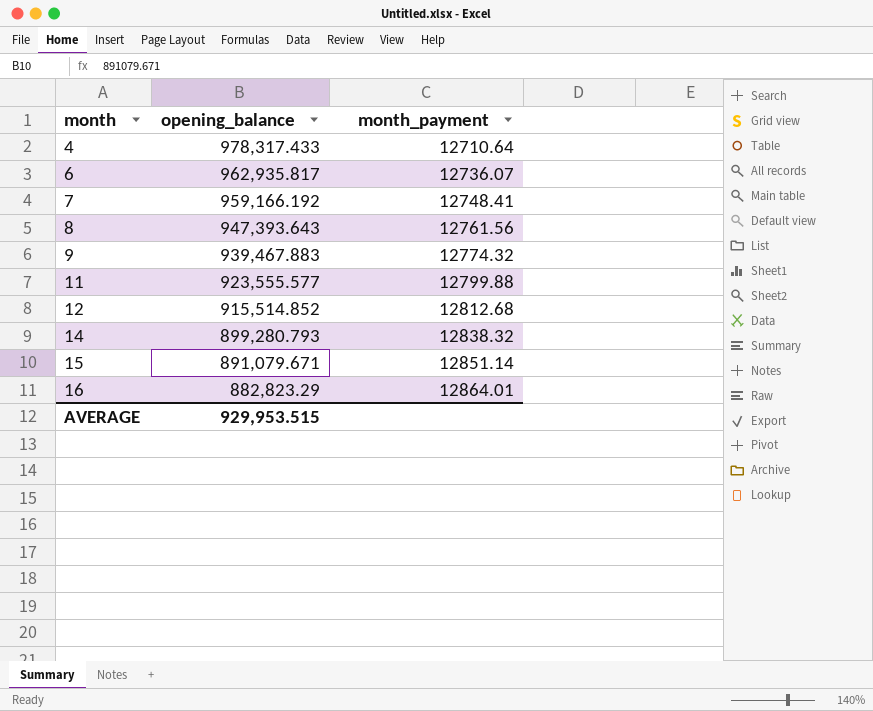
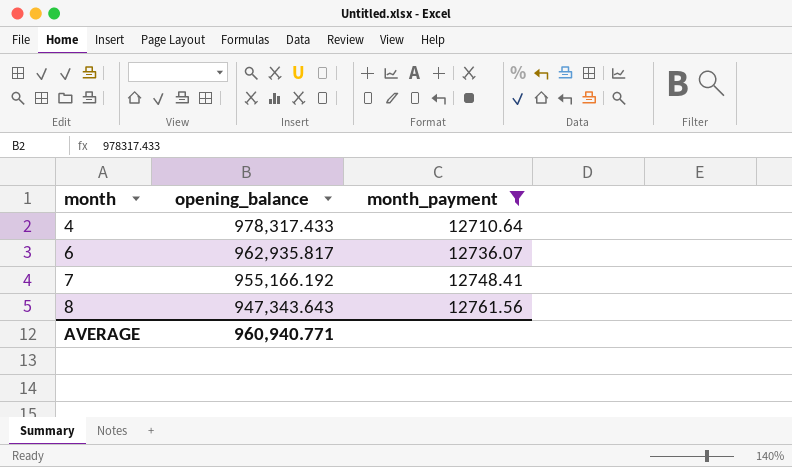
filter: none -> month_payment <= 12761.56
7 | opening_balance: 959,166.192 -> 955,166.192
8 | opening_balance: 947,393.643 -> 947,343.643
AVERAGE | opening_balance: 929,953.515 -> 960,940.771

